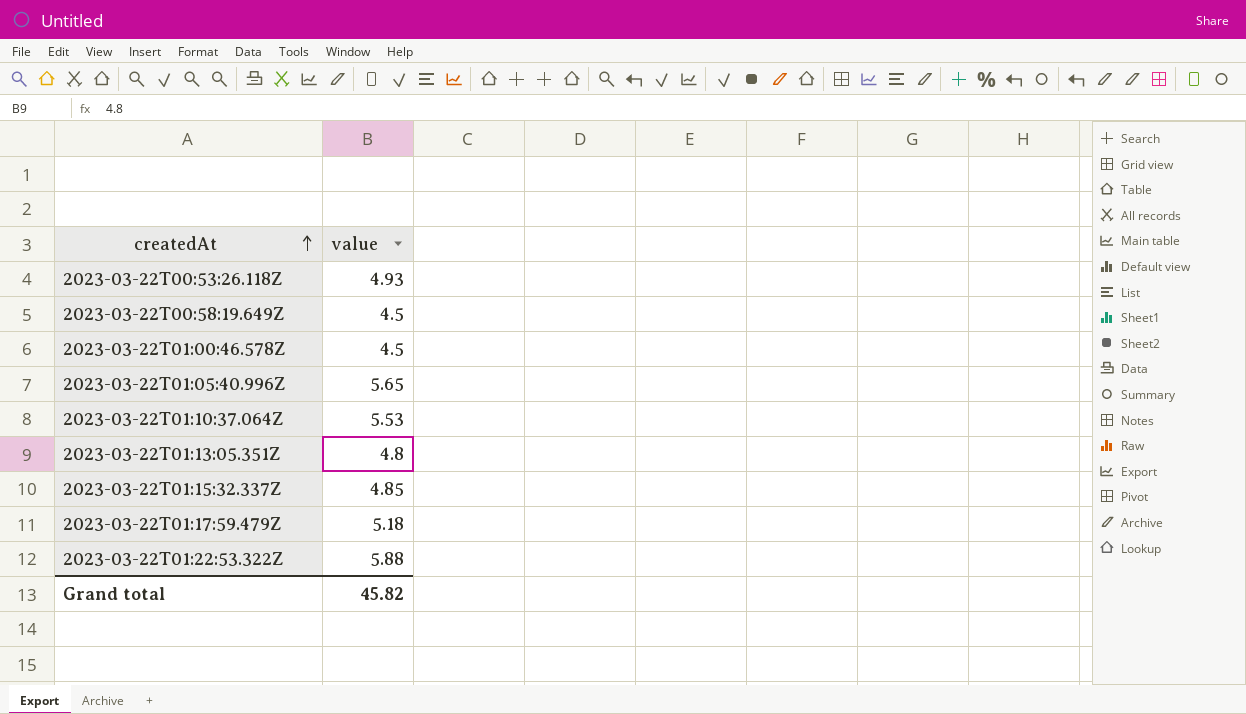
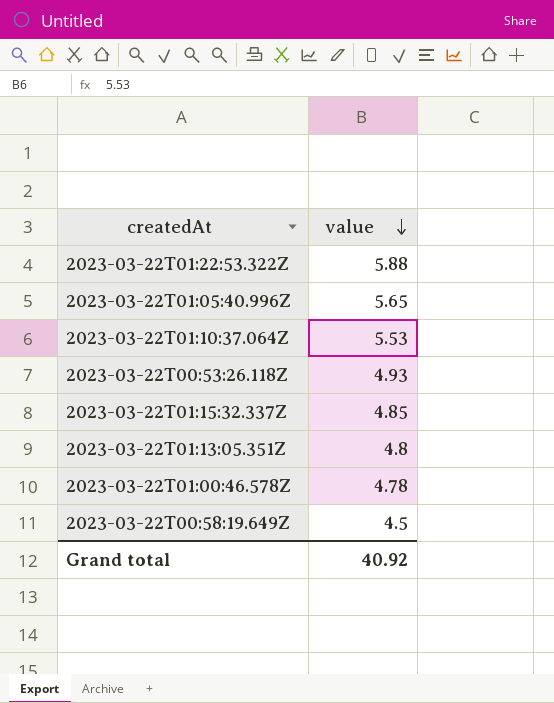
row order: createdAt ascending -> value descending
row 2023-03-22T01:17:59.479Z: 5.18 -> none
2023-03-22T01:00:46.578Z | value: 4.5 -> 4.78
Grand total | value: 45.82 -> 40.92

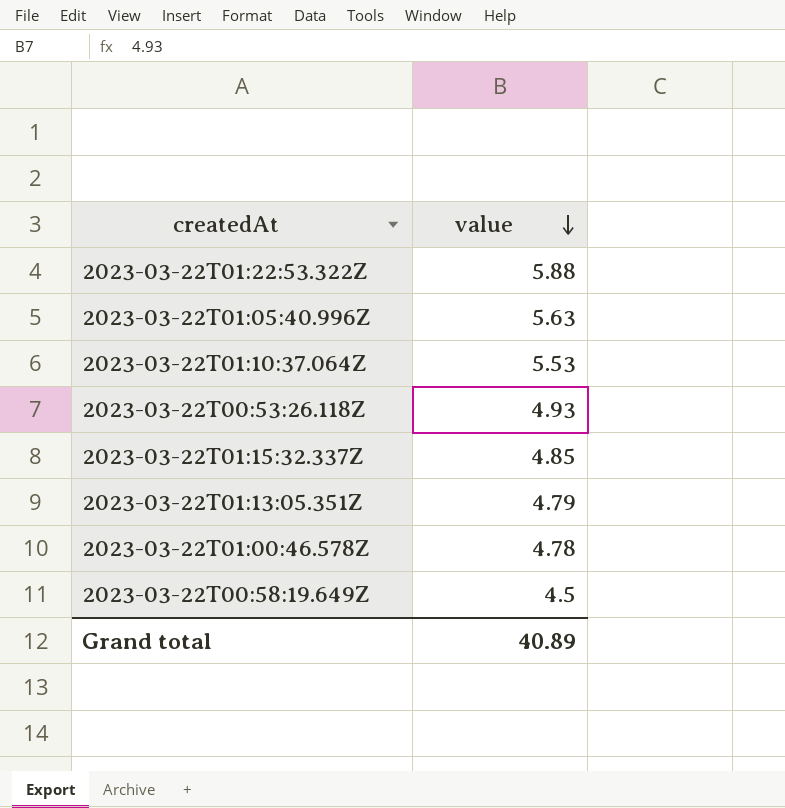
2023-03-22T01:05:40.996Z | value: 5.65 -> 5.63
2023-03-22T01:13:05.351Z | value: 4.8 -> 4.79
Grand total | value: 40.92 -> 40.89

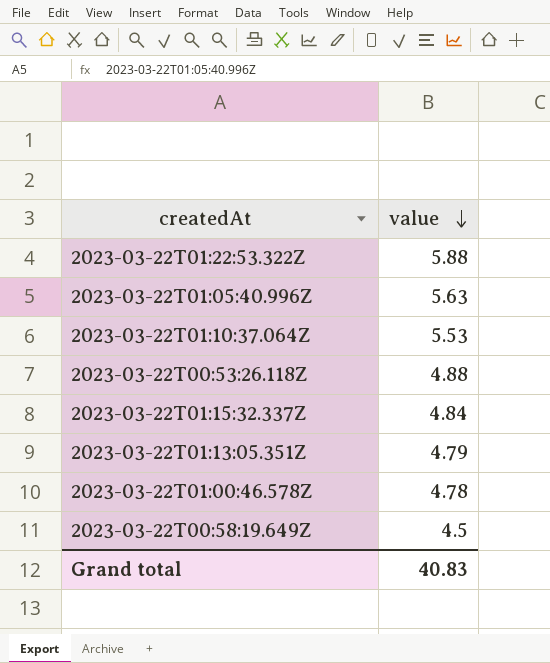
2023-03-22T00:53:26.118Z | value: 4.93 -> 4.88
2023-03-22T01:15:32.337Z | value: 4.85 -> 4.84
Grand total | value: 40.89 -> 40.83

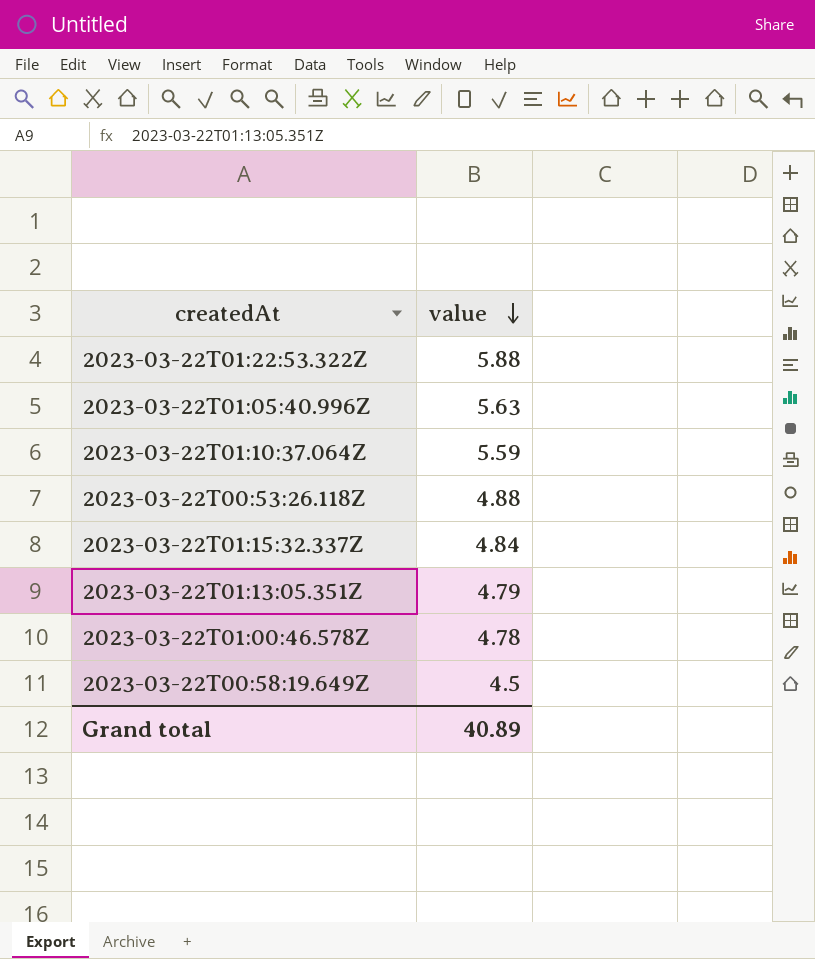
2023-03-22T01:10:37.064Z | value: 5.53 -> 5.59
Grand total | value: 40.83 -> 40.89

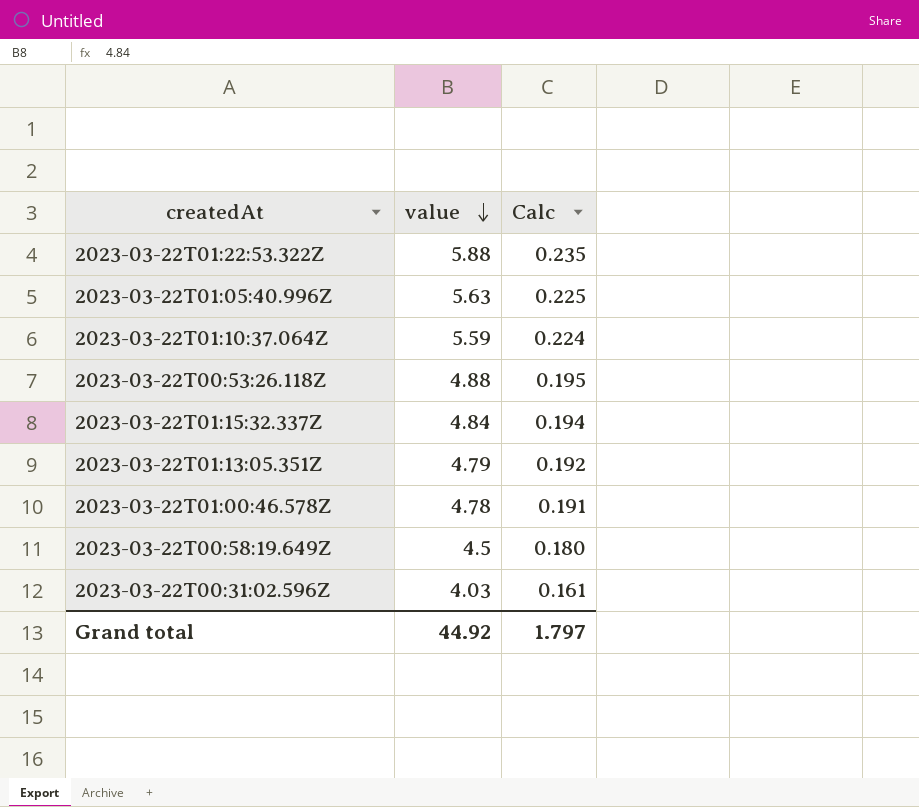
column Calc | formula: none -> [value] * 0.04
row 2023-03-22T00:31:02.596Z: none -> 4.03 | 0.161
Grand total | value: 40.89 -> 44.92

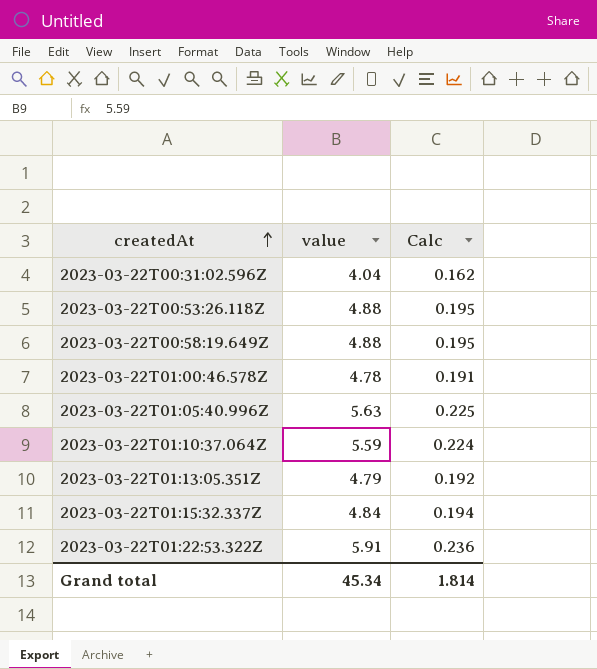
row order: value descending -> createdAt ascending
2023-03-22T00:31:02.596Z | value: 4.03 -> 4.04
2023-03-22T00:31:02.596Z | Calc: 0.161 -> 0.162
2023-03-22T00:58:19.649Z | value: 4.5 -> 4.88
2023-03-22T00:58:19.649Z | Calc: 0.180 -> 0.195
2023-03-22T01:22:53.322Z | value: 5.88 -> 5.91
2023-03-22T01:22:53.322Z | Calc: 0.235 -> 0.236
Grand total | value: 44.92 -> 45.34
Grand total | Calc: 1.797 -> 1.814

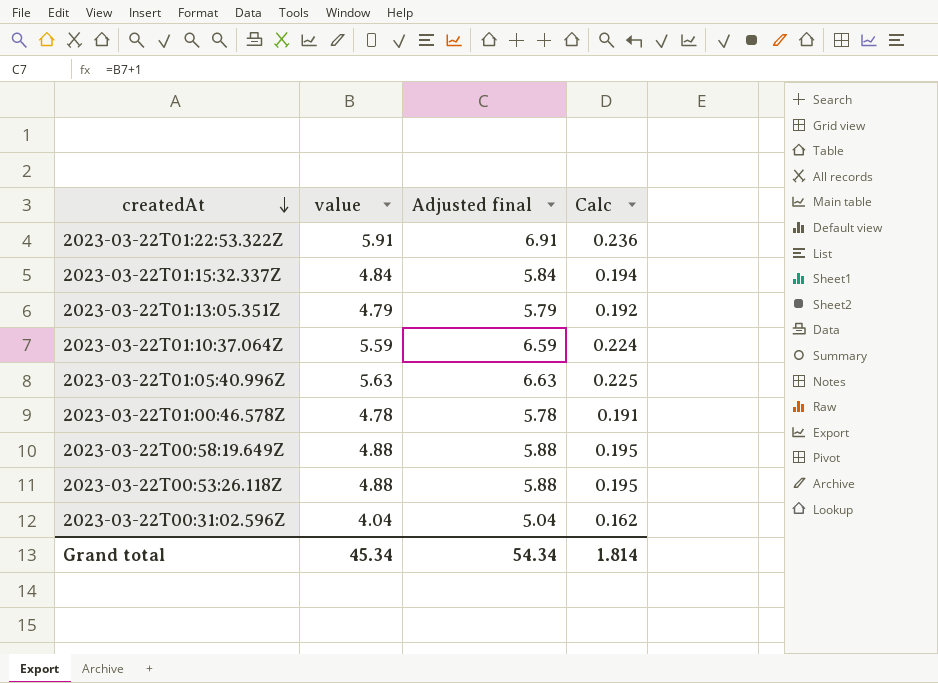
row order: createdAt ascending -> createdAt descending
column Adjusted final | formula: none -> [value] + 1

